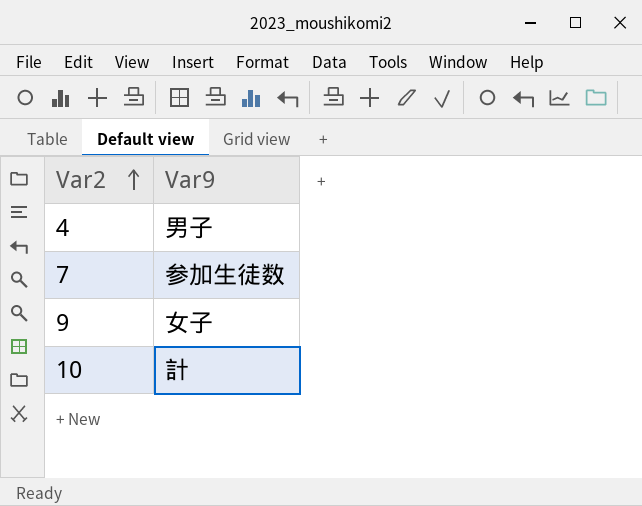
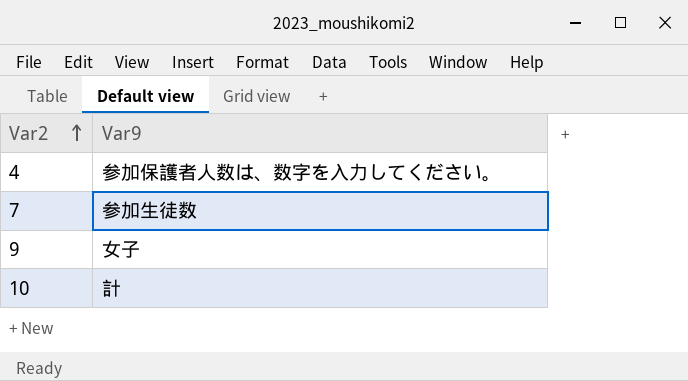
4 | Var9: 男子 -> 参加保護者人数は、数字を入力してください。

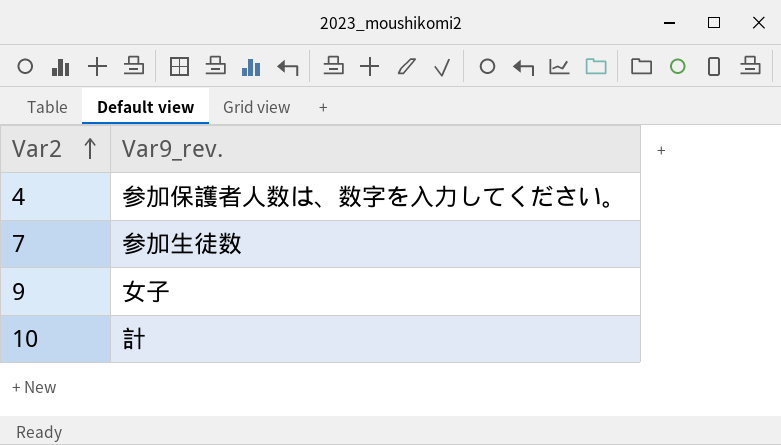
column name: Var9 -> Var9_rev.

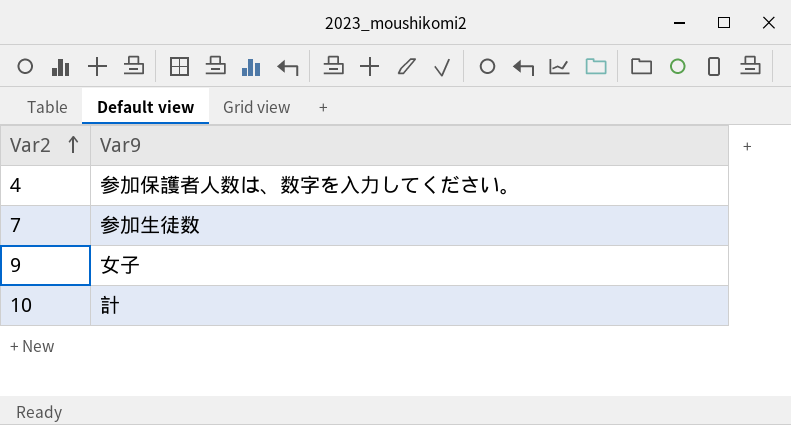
column name: Var9_rev. -> Var9

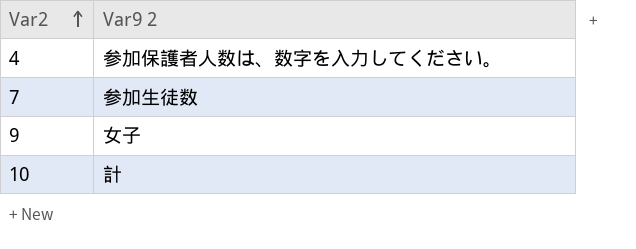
column name: Var9 -> Var9 2

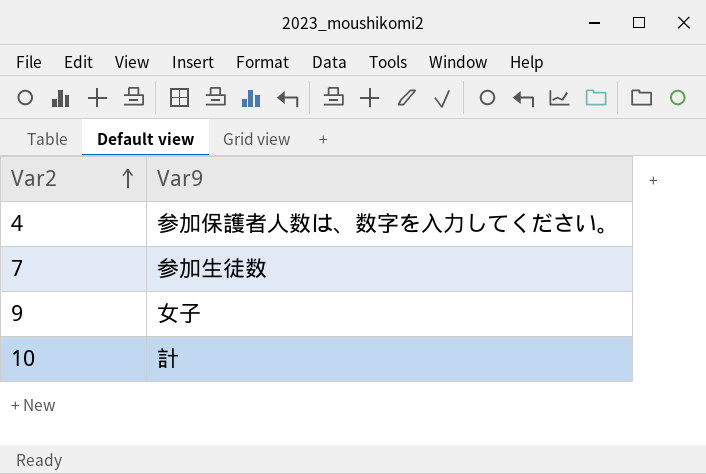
column name: Var9 2 -> Var9

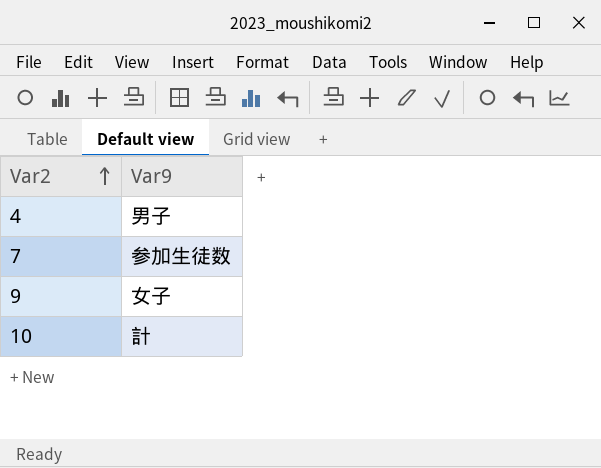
4 | Var9: 参加保護者人数は、数字を入力してください。 -> 男子

